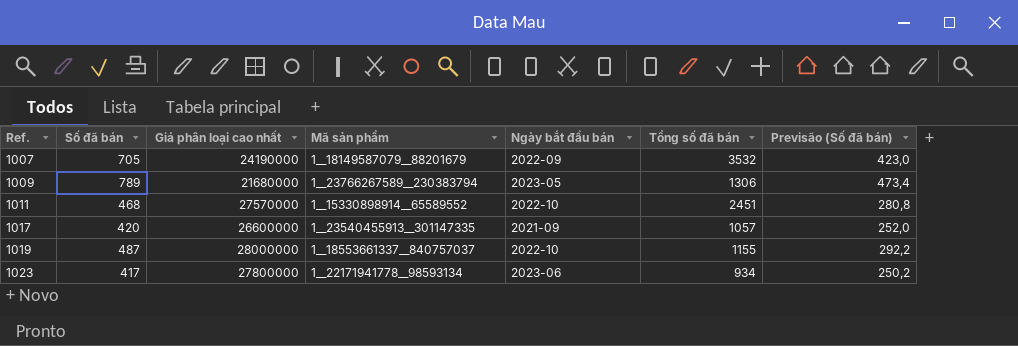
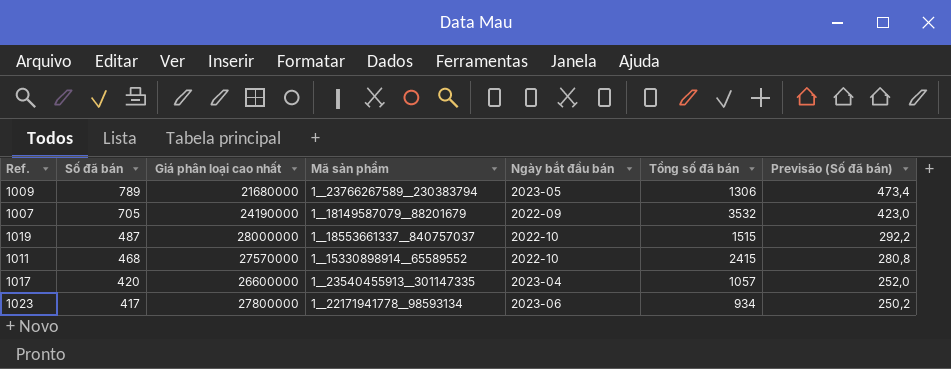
row order: Ref. ascending -> Số đã bán descending
1019 | Tổng số đã bán: 1155 -> 1515
1011 | Tổng số đã bán: 2451 -> 2415
1017 | Ngày bắt đầu bán: 2021-09 -> 2023-04

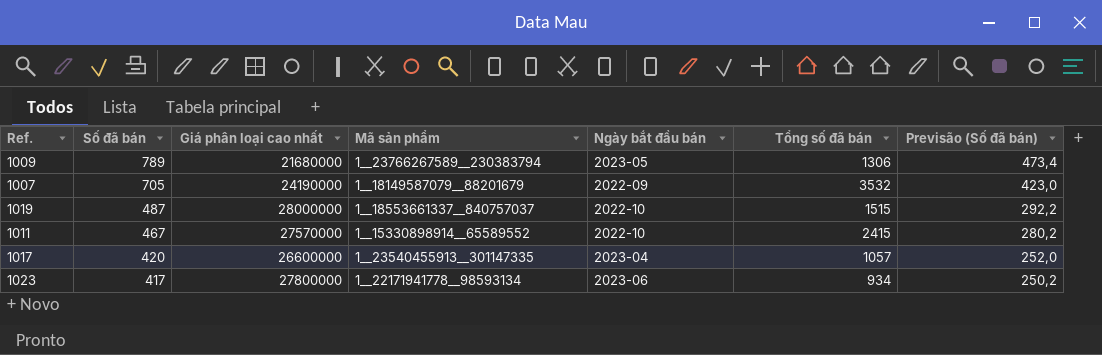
1011 | Số đã bán: 468 -> 467
1011 | Previsão (Số đã bán): 280,8 -> 280,2

